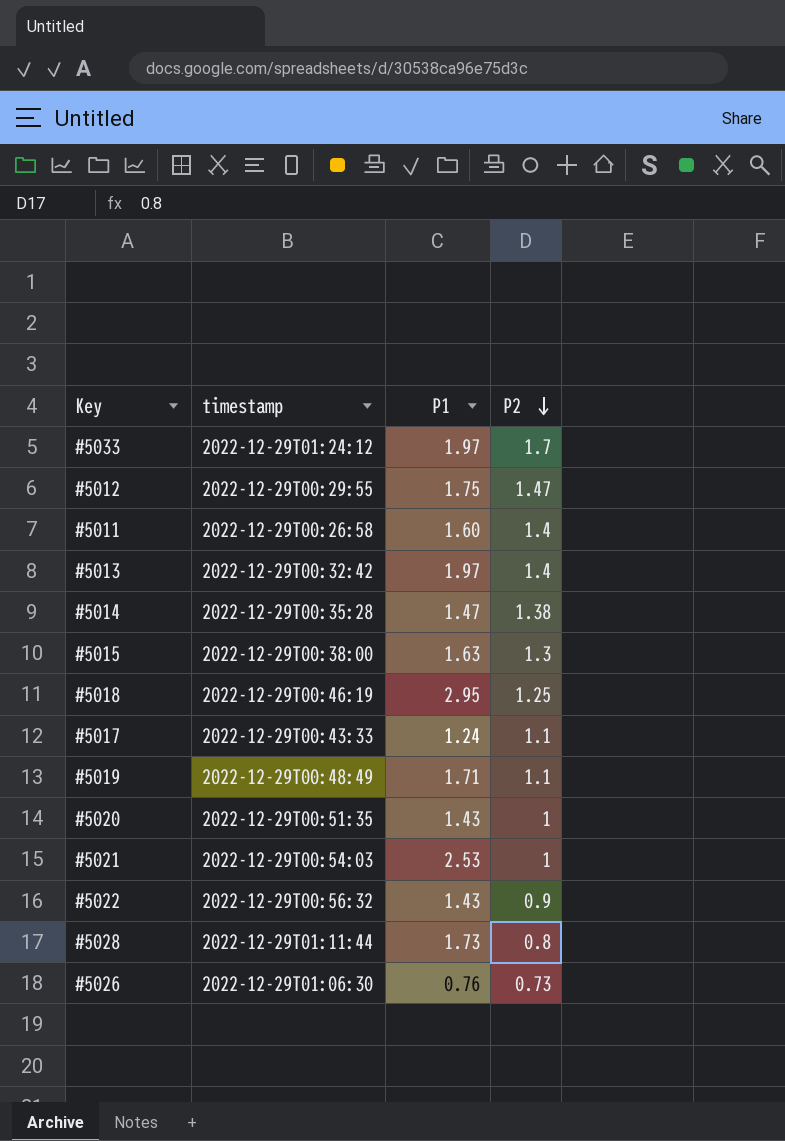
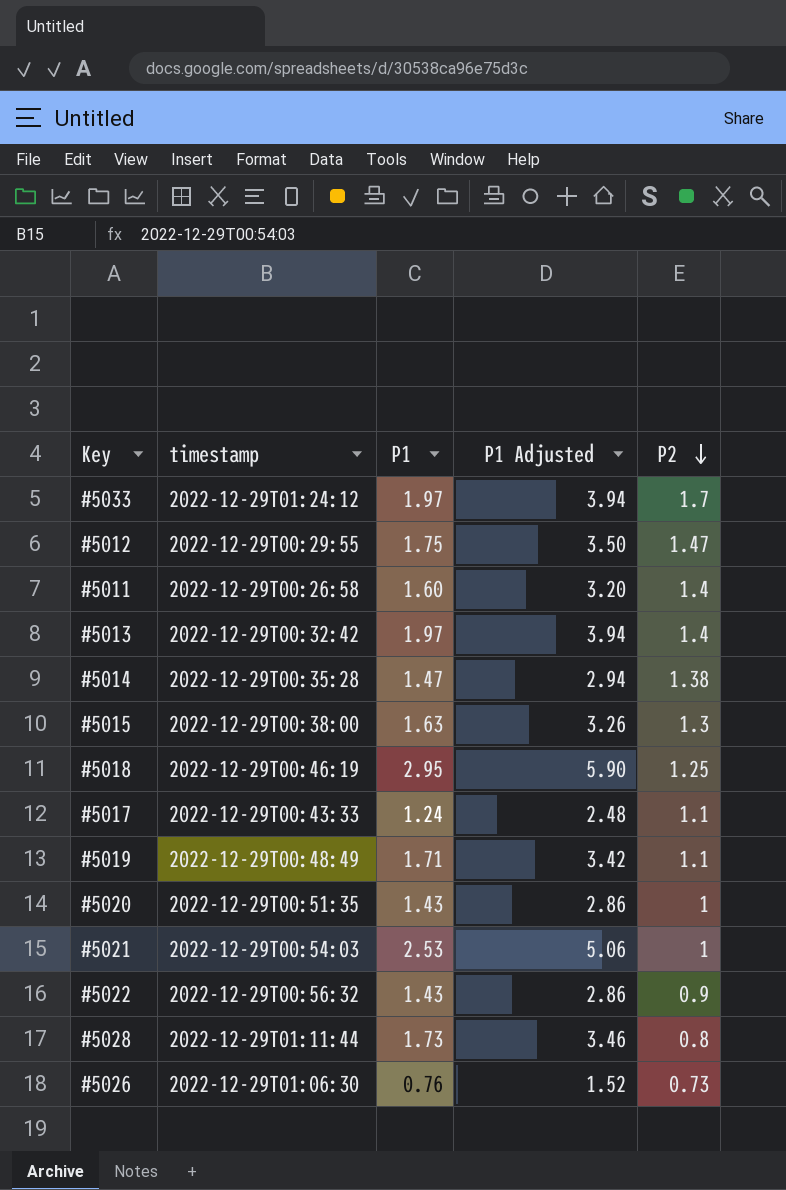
column P1 Adjusted | formula: none -> [P1] * 2

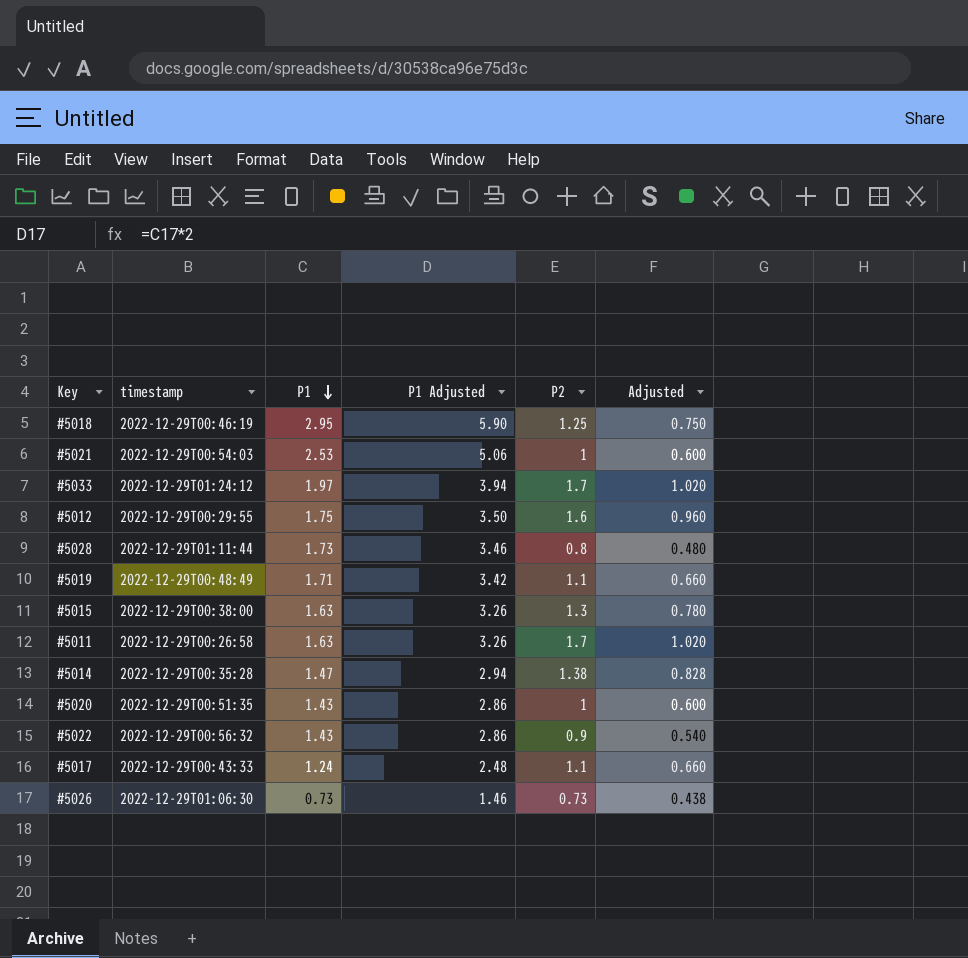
row order: P2 descending -> P1 descending
column Adjusted | formula: none -> [P2] * 0.6
row #5013: 2022-12-29T00:32:42 | 1.97 | 3.94 | 1.4 -> none
#5012 | P2: 1.47 -> 1.6
#5011 | P1: 1.60 -> 1.63
#5011 | P1 Adjusted: 3.20 -> 3.26
#5011 | P2: 1.4 -> 1.7
#5026 | P1: 0.76 -> 0.73
#5026 | P1 Adjusted: 1.52 -> 1.46

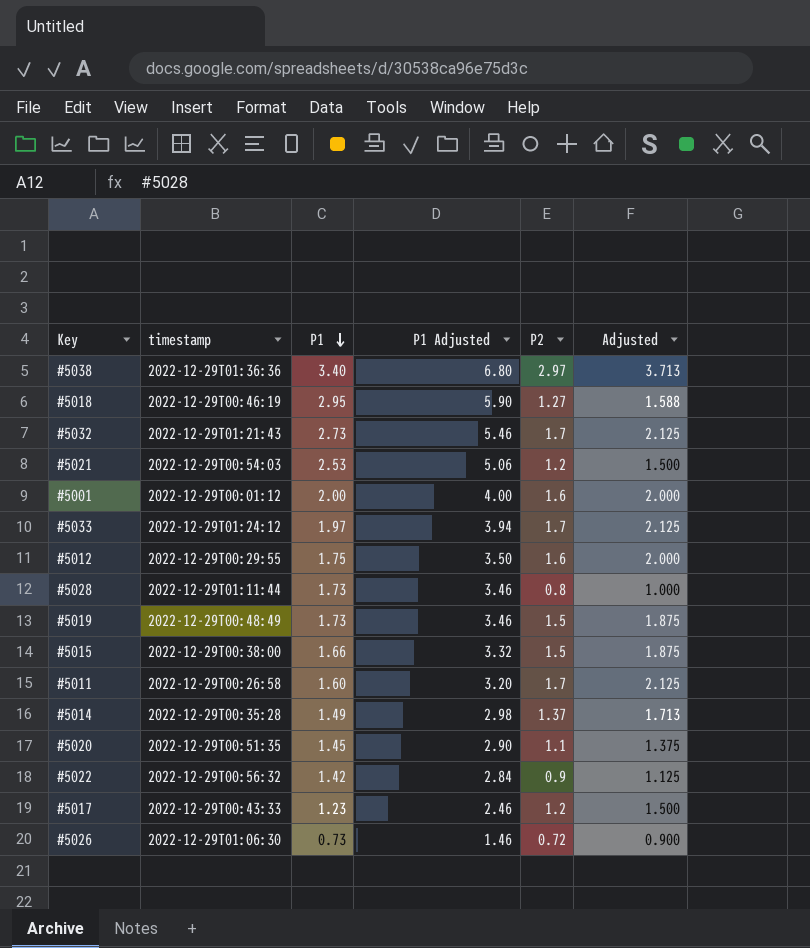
column Adjusted | formula: [P2] * 0.6 -> [P2] * 1.25
row #5038: none -> 2022-12-29T01:36:36 | 3.40 | 6.80 | 2.97 | 3.713
#5018 | P2: 1.25 -> 1.27
row #5032: none -> 2022-12-29T01:21:43 | 2.73 | 5.46 | 1.7 | 2.125
#5021 | P2: 1 -> 1.2
row #5001: none -> 2022-12-29T00:01:12 | 2.00 | 4.00 | 1.6 | 2.000
#5019 | P1: 1.71 -> 1.73
#5019 | P1 Adjusted: 3.42 -> 3.46
#5019 | P2: 1.1 -> 1.5
#5015 | P1: 1.63 -> 1.66
#5015 | P1 Adjusted: 3.26 -> 3.32
#5015 | P2: 1.3 -> 1.5
#5011 | P1: 1.63 -> 1.60
#5011 | P1 Adjusted: 3.26 -> 3.20
#5014 | P1: 1.47 -> 1.49
#5014 | P1 Adjusted: 2.94 -> 2.98
#5014 | P2: 1.38 -> 1.37
#5020 | P1: 1.43 -> 1.45
#5020 | P1 Adjusted: 2.86 -> 2.90
#5020 | P2: 1 -> 1.1
#5022 | P1: 1.43 -> 1.42
#5022 | P1 Adjusted: 2.86 -> 2.84
#5017 | P1: 1.24 -> 1.23
#5017 | P1 Adjusted: 2.48 -> 2.46
#5017 | P2: 1.1 -> 1.2
#5026 | P2: 0.73 -> 0.72

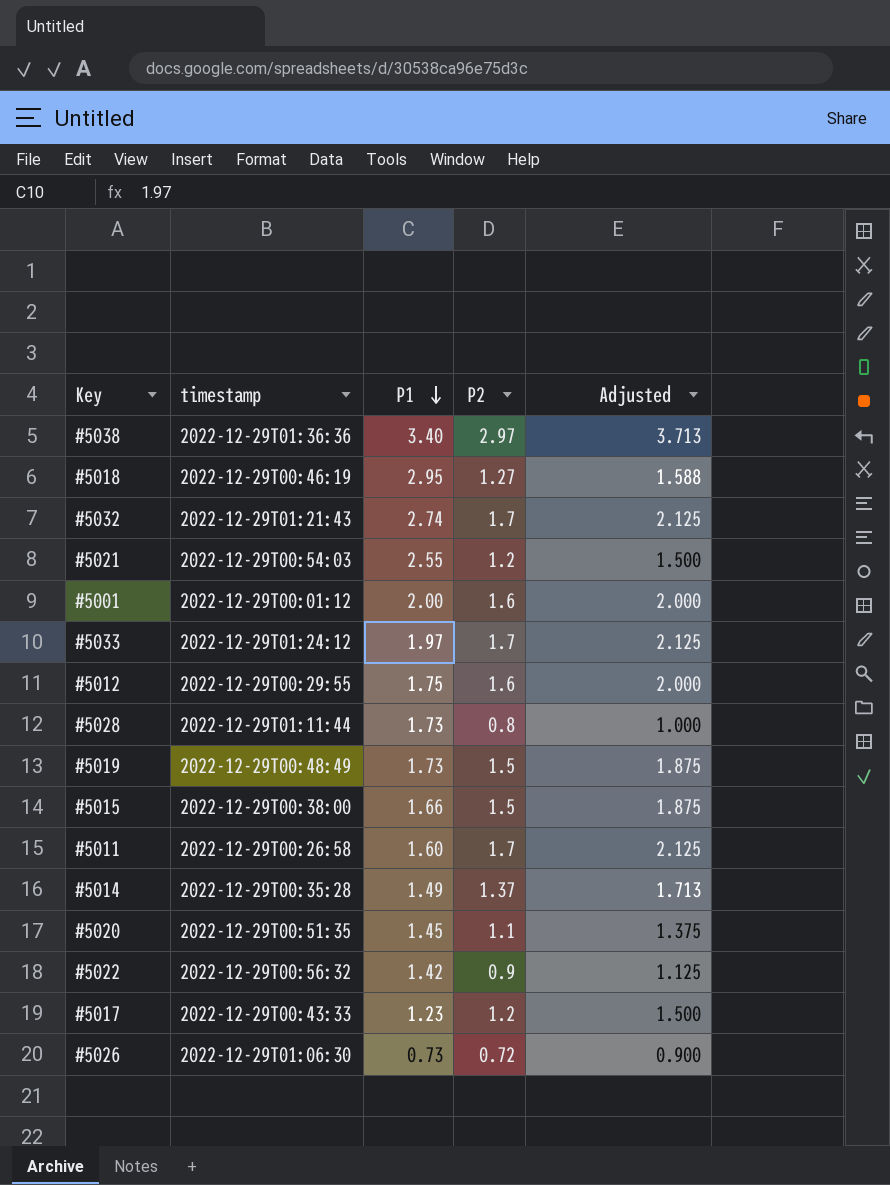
column P1 Adjusted | formula: [P1] * 2 -> none
#5032 | P1: 2.73 -> 2.74
#5021 | P1: 2.53 -> 2.55

